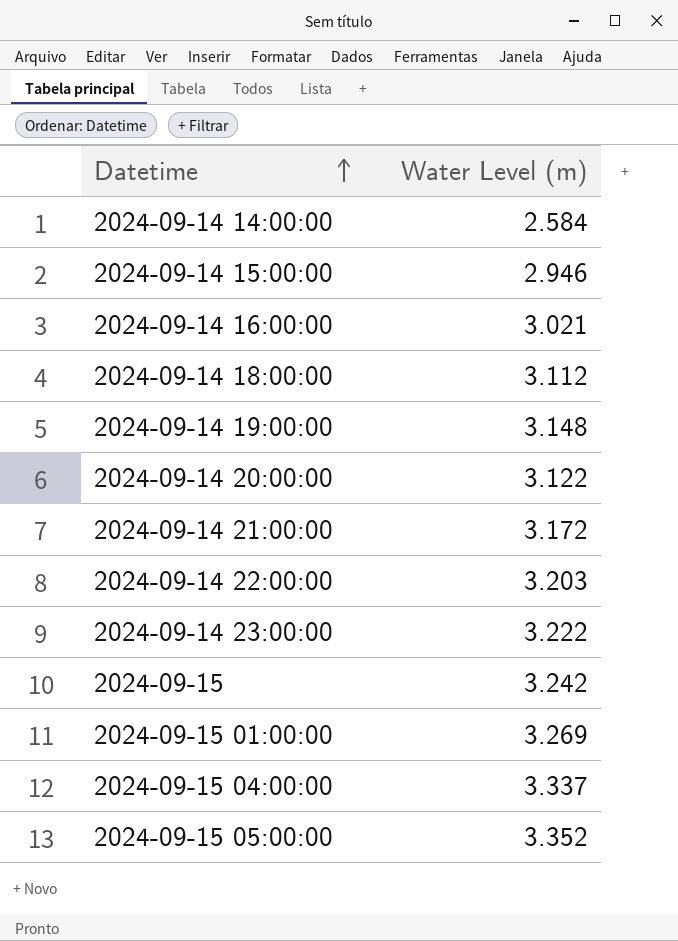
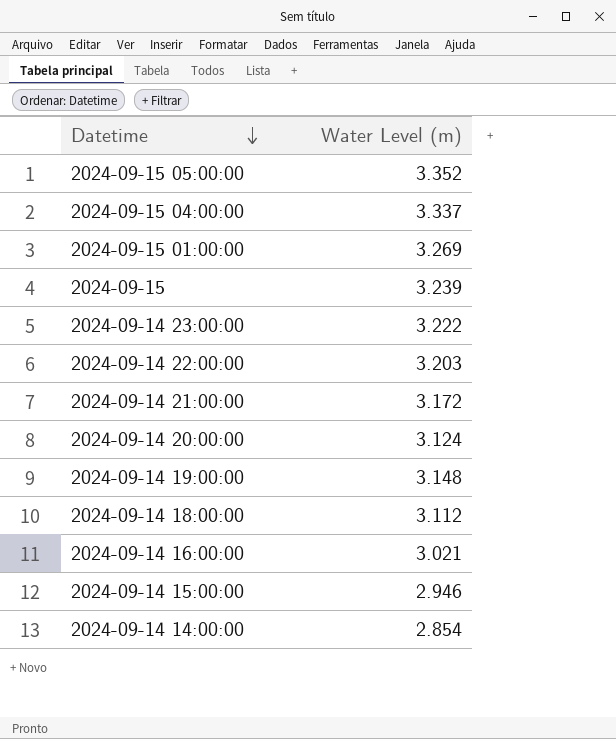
row order: Datetime ascending -> Datetime descending
2024-09-15 | Water Level (m): 3.242 -> 3.239
2024-09-14 20:00:00 | Water Level (m): 3.122 -> 3.124
2024-09-14 14:00:00 | Water Level (m): 2.584 -> 2.854

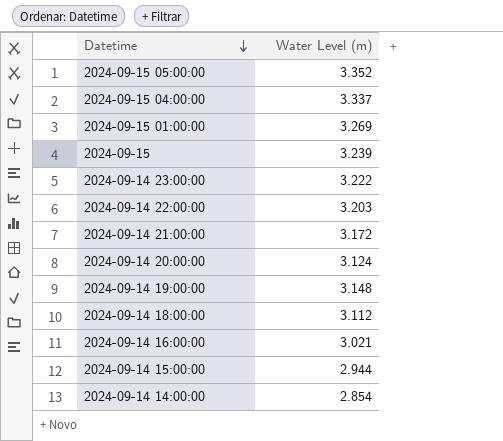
2024-09-14 15:00:00 | Water Level (m): 2.946 -> 2.944

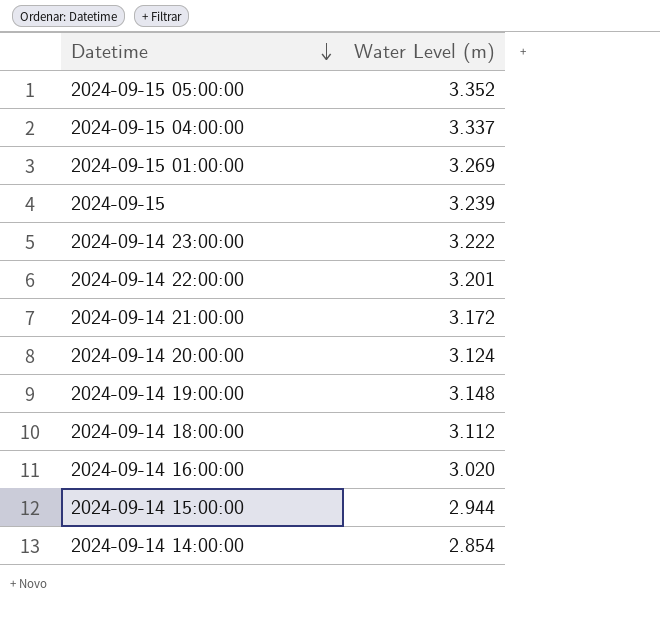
2024-09-14 22:00:00 | Water Level (m): 3.203 -> 3.201
2024-09-14 16:00:00 | Water Level (m): 3.021 -> 3.020

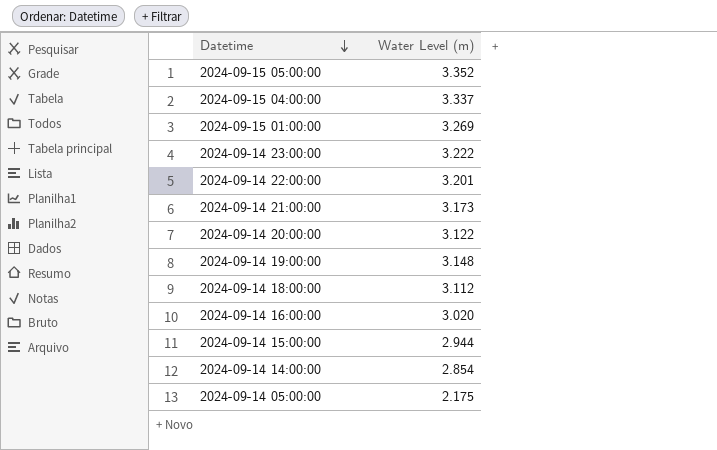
row 2024-09-15: 3.239 -> none
2024-09-14 21:00:00 | Water Level (m): 3.172 -> 3.173
2024-09-14 20:00:00 | Water Level (m): 3.124 -> 3.122
row 2024-09-14 05:00:00: none -> 2.175

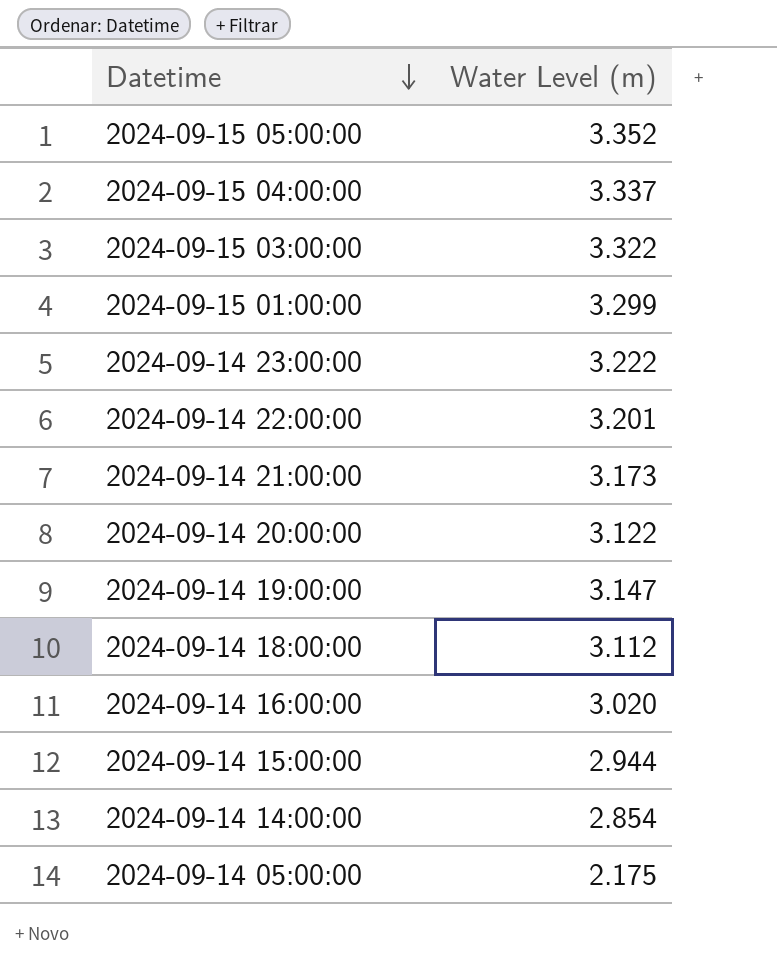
row 2024-09-15 03:00:00: none -> 3.322
2024-09-15 01:00:00 | Water Level (m): 3.269 -> 3.299
2024-09-14 19:00:00 | Water Level (m): 3.148 -> 3.147

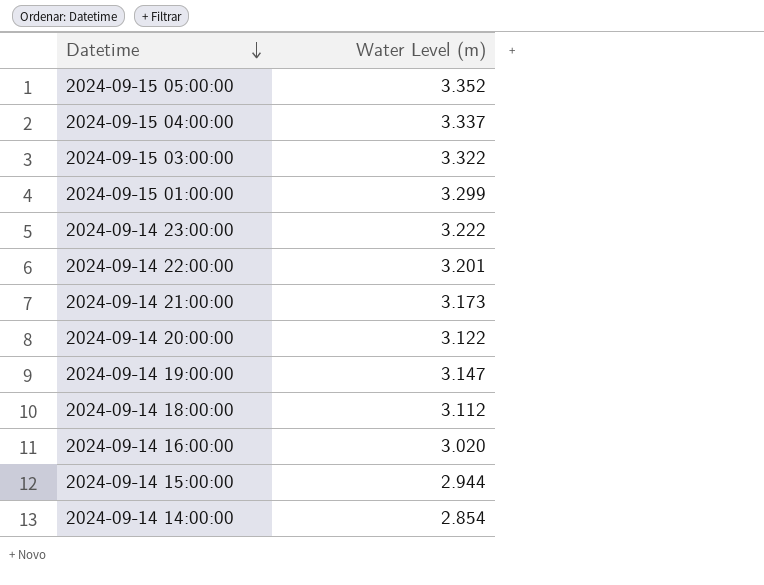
row 2024-09-14 05:00:00: 2.175 -> none

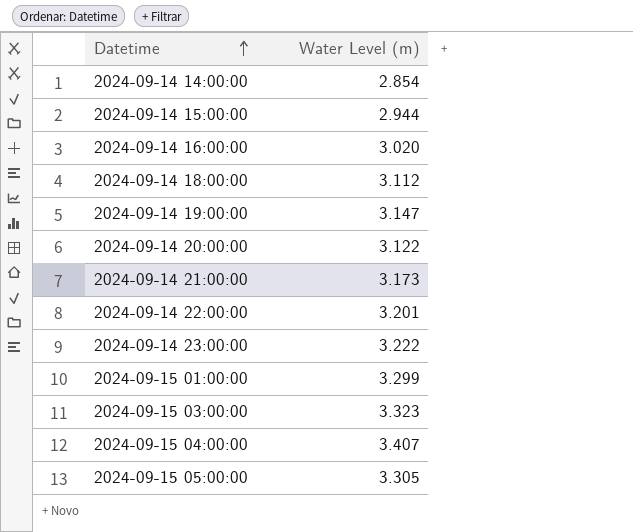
row order: Datetime descending -> Datetime ascending
2024-09-15 03:00:00 | Water Level (m): 3.322 -> 3.323
2024-09-15 04:00:00 | Water Level (m): 3.337 -> 3.407
2024-09-15 05:00:00 | Water Level (m): 3.352 -> 3.305

